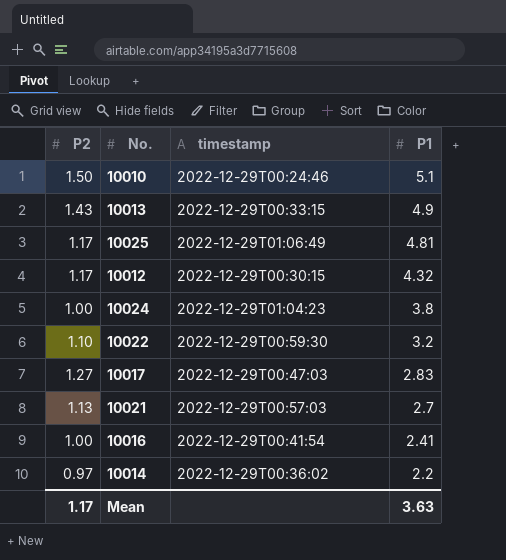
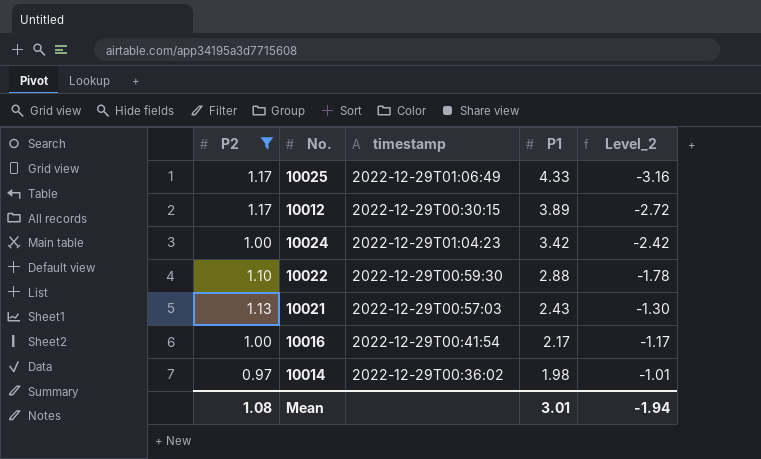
filter: none -> P2 <= 1.17
column Level_2 | formula: none -> [P2] - [P1]
10025 | P1: 4.81 -> 4.33
10012 | P1: 4.32 -> 3.89
10024 | P1: 3.8 -> 3.42
10022 | P1: 3.2 -> 2.88
10021 | P1: 2.7 -> 2.43
10016 | P1: 2.41 -> 2.17
10014 | P1: 2.2 -> 1.98
Mean | P2: 1.17 -> 1.08
Mean | P1: 3.63 -> 3.01

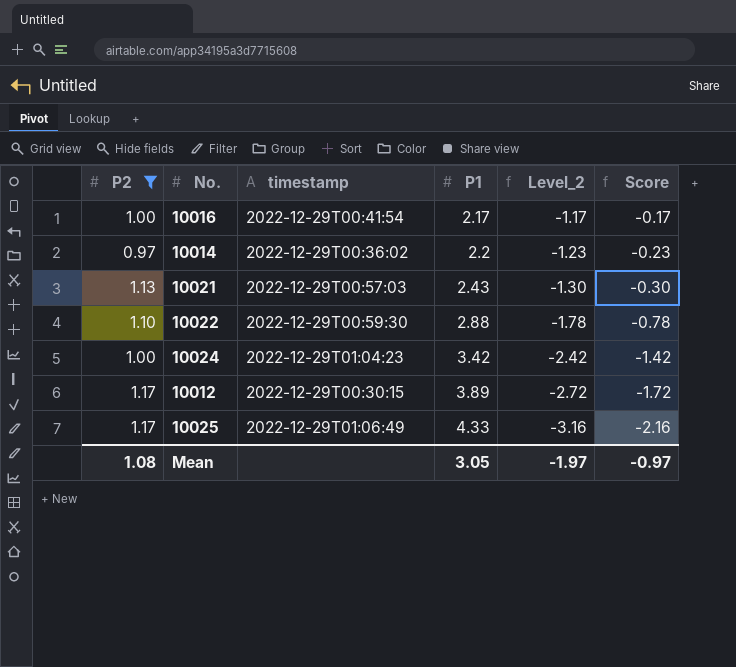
row order: P1 descending -> P1 ascending
column Score | formula: none -> [Level_2] + 1
10014 | P1: 1.98 -> 2.2
10014 | Level_2: -1.01 -> -1.23
Mean | P1: 3.01 -> 3.05
Mean | Level_2: -1.94 -> -1.97

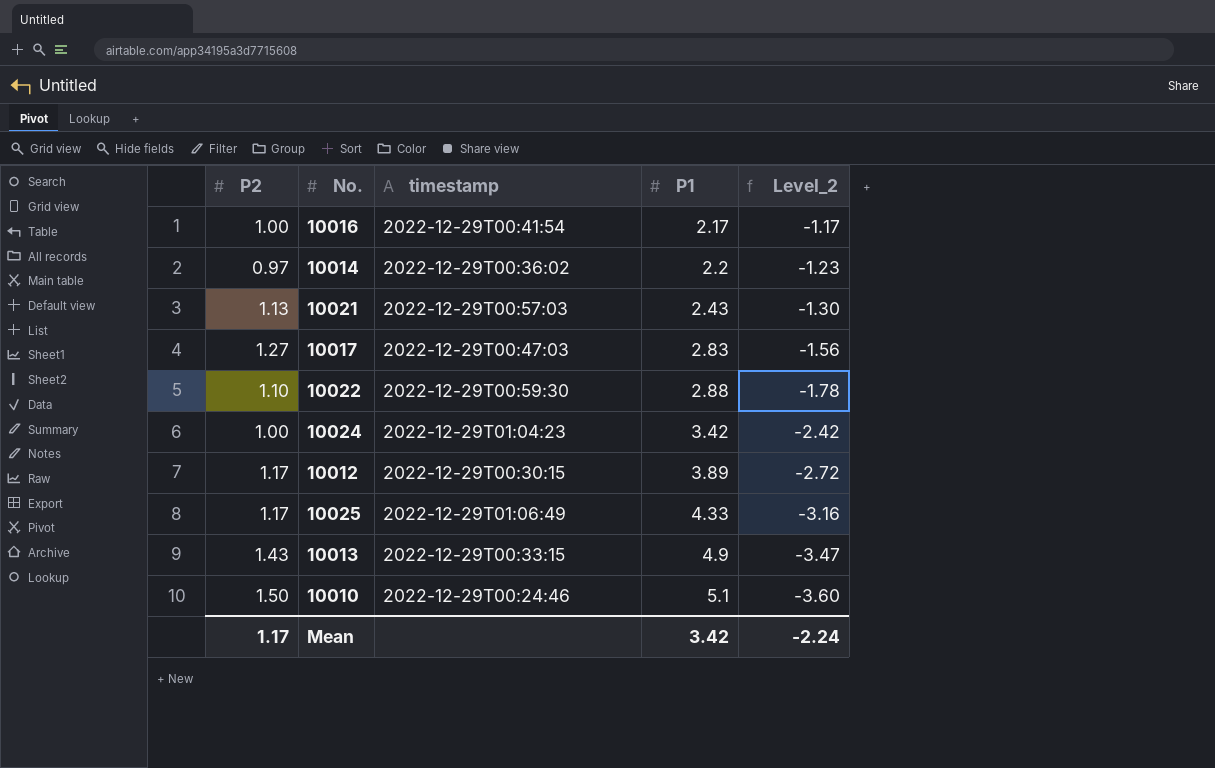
filter: P2 <= 1.17 -> none
column Score | formula: [Level_2] + 1 -> none
Mean | P2: 1.08 -> 1.17
Mean | P1: 3.05 -> 3.42
Mean | Level_2: -1.97 -> -2.24

